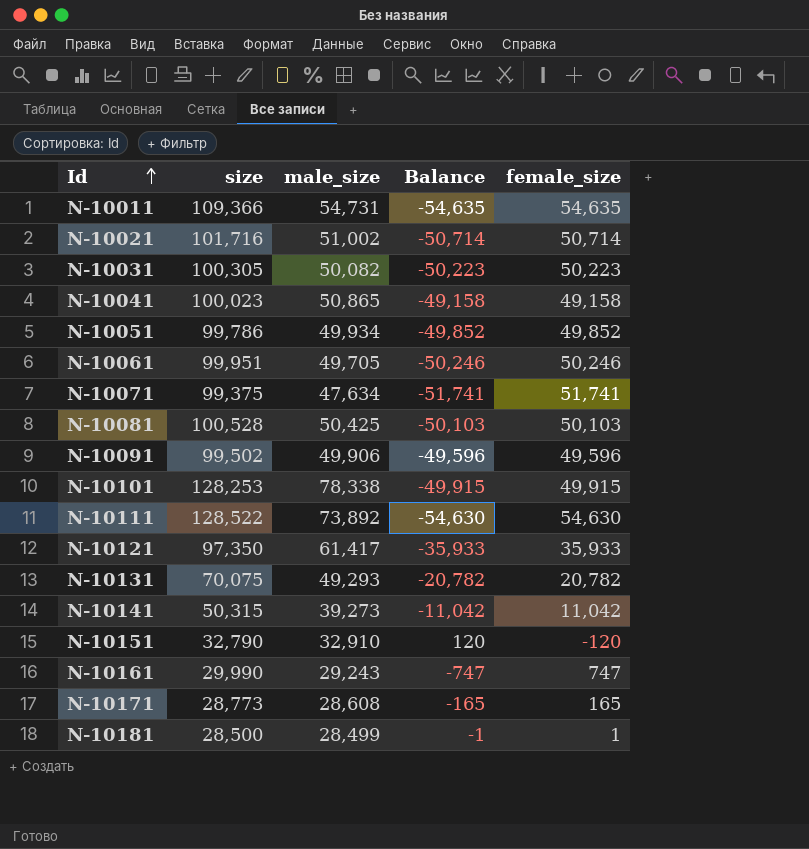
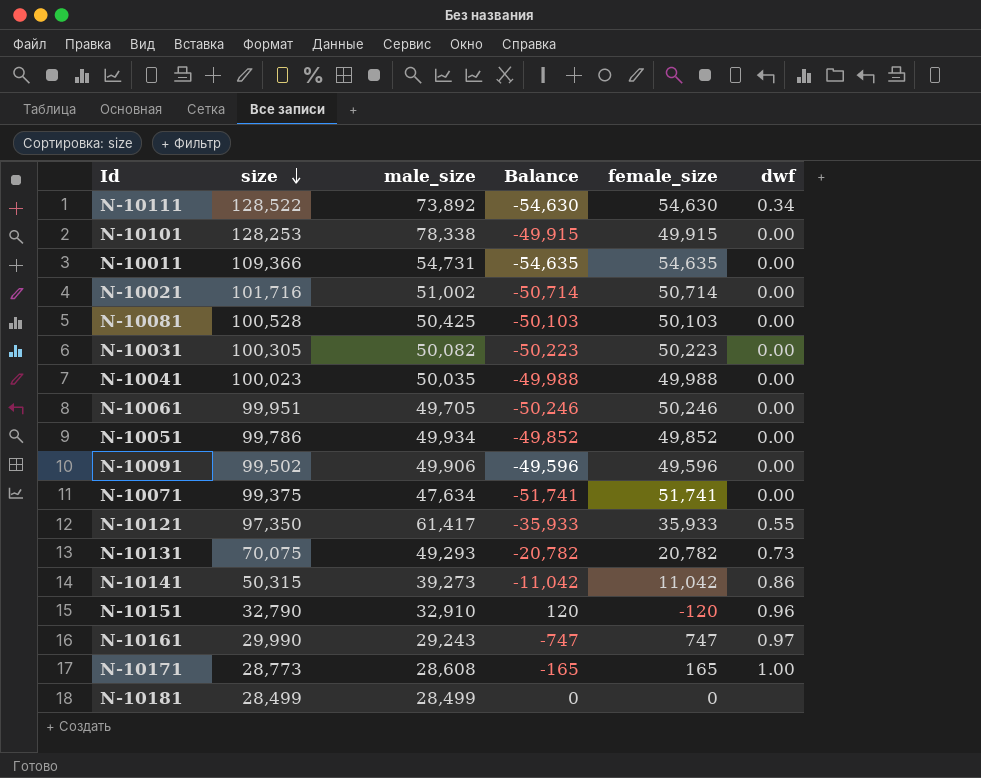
row order: Id ascending -> size descending
column dwf | position: none -> 6
N-10041 | male_size: 50,865 -> 50,035
N-10041 | Balance: -49,158 -> -49,988
N-10041 | female_size: 49,158 -> 49,988
N-10181 | size: 28,500 -> 28,499
N-10181 | Balance: -1 -> 0
N-10181 | female_size: 1 -> 0

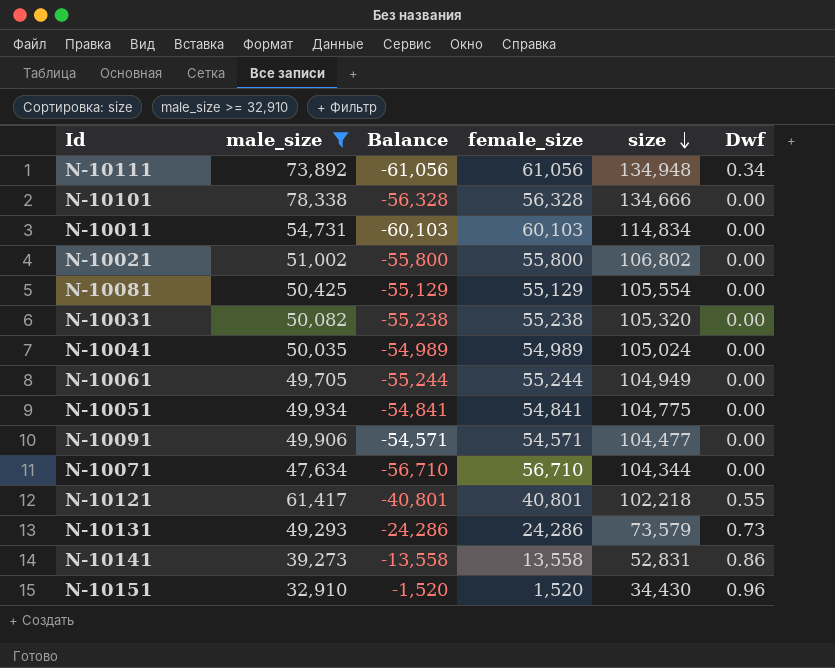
filter: none -> male_size >= 32,910
column size | position: 2 -> 5
column name: dwf -> Dwf
N-10111 | Balance: -54,630 -> -61,056
N-10111 | female_size: 54,630 -> 61,056
N-10111 | size: 128,522 -> 134,948
N-10101 | Balance: -49,915 -> -56,328
N-10101 | female_size: 49,915 -> 56,328
N-10101 | size: 128,253 -> 134,666
N-10011 | Balance: -54,635 -> -60,103
N-10011 | female_size: 54,635 -> 60,103
N-10011 | size: 109,366 -> 114,834
N-10021 | Balance: -50,714 -> -55,800
N-10021 | female_size: 50,714 -> 55,800
N-10021 | size: 101,716 -> 106,802
N-10081 | Balance: -50,103 -> -55,129
N-10081 | female_size: 50,103 -> 55,129
N-10081 | size: 100,528 -> 105,554
N-10031 | Balance: -50,223 -> -55,238
N-10031 | female_size: 50,223 -> 55,238
N-10031 | size: 100,305 -> 105,320
N-10041 | Balance: -49,988 -> -54,989
N-10041 | female_size: 49,988 -> 54,989
N-10041 | size: 100,023 -> 105,024
N-10061 | Balance: -50,246 -> -55,244
N-10061 | female_size: 50,246 -> 55,244
N-10061 | size: 99,951 -> 104,949
N-10051 | Balance: -49,852 -> -54,841
N-10051 | female_size: 49,852 -> 54,841
N-10051 | size: 99,786 -> 104,775
N-10091 | Balance: -49,596 -> -54,571
N-10091 | female_size: 49,596 -> 54,571
N-10091 | size: 99,502 -> 104,477
N-10071 | Balance: -51,741 -> -56,710
N-10071 | female_size: 51,741 -> 56,710
N-10071 | size: 99,375 -> 104,344
N-10121 | Balance: -35,933 -> -40,801
N-10121 | female_size: 35,933 -> 40,801
N-10121 | size: 97,350 -> 102,218
N-10131 | Balance: -20,782 -> -24,286
N-10131 | female_size: 20,782 -> 24,286
N-10131 | size: 70,075 -> 73,579
N-10141 | Balance: -11,042 -> -13,558
N-10141 | female_size: 11,042 -> 13,558
N-10141 | size: 50,315 -> 52,831
N-10151 | Balance: 120 -> -1,520
N-10151 | female_size: -120 -> 1,520
N-10151 | size: 32,790 -> 34,430

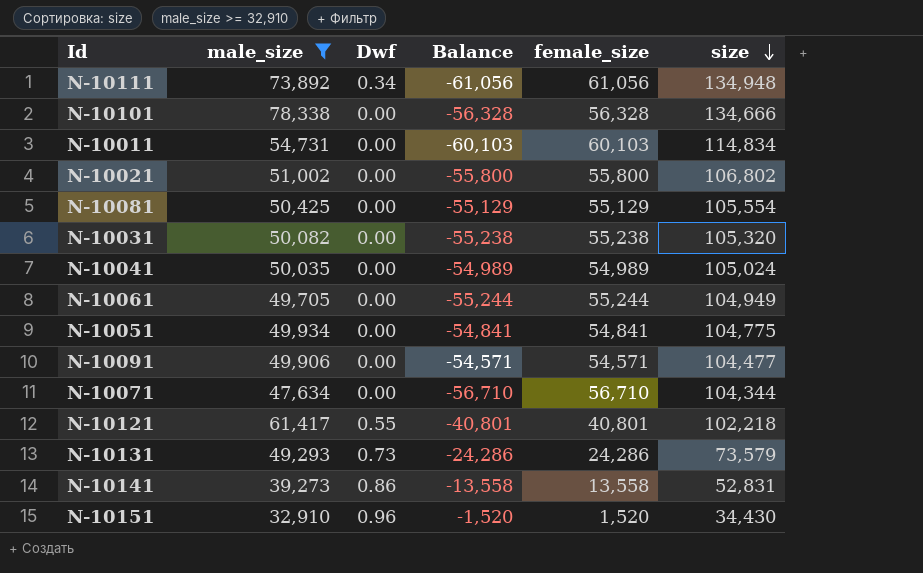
column Dwf | position: 6 -> 3

